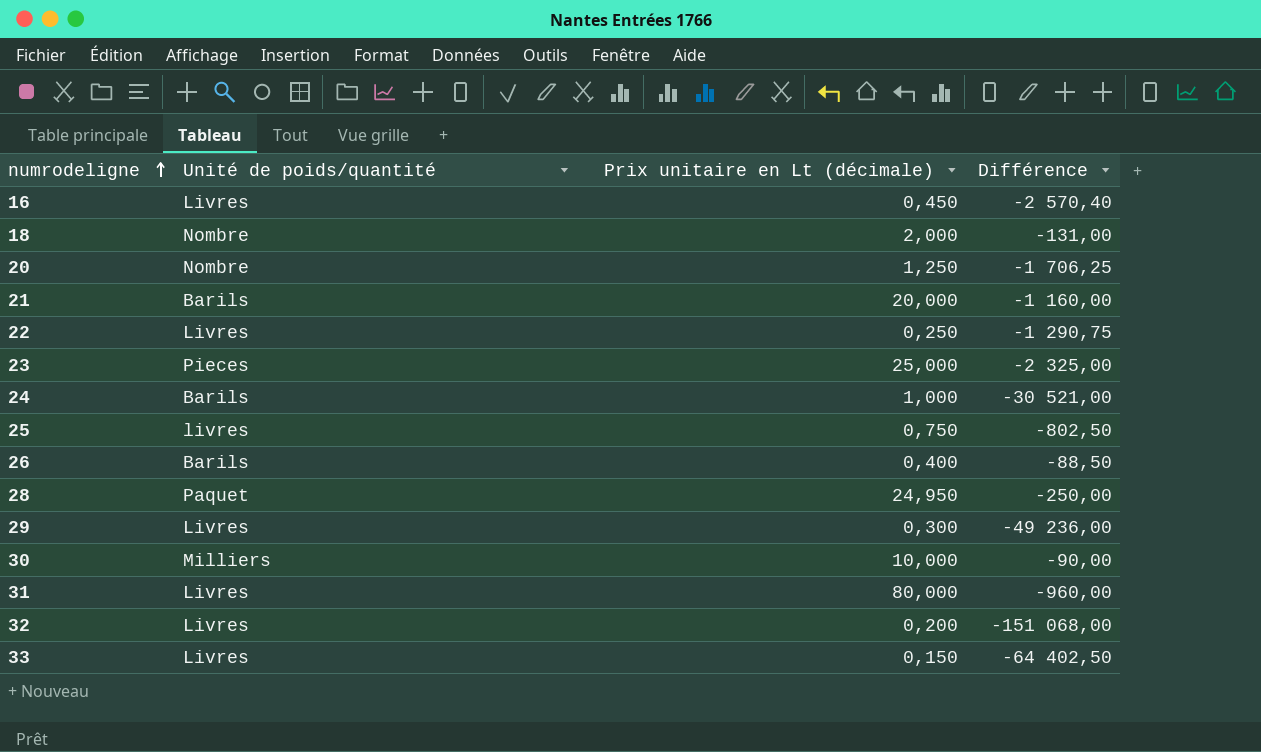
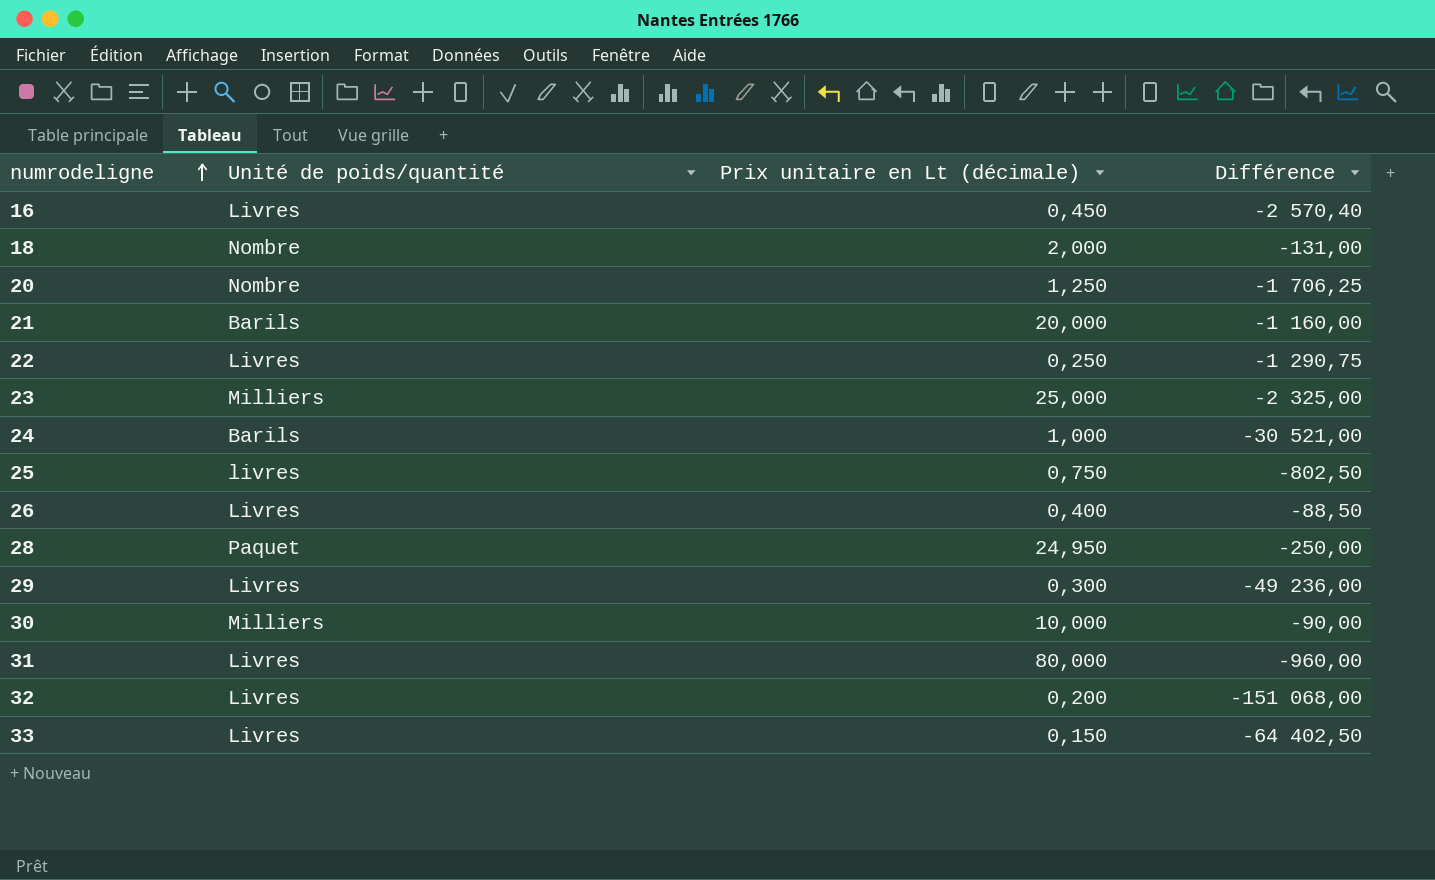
23 | Unité de poids/quantité: Pieces -> Milliers
26 | Unité de poids/quantité: Barils -> Livres

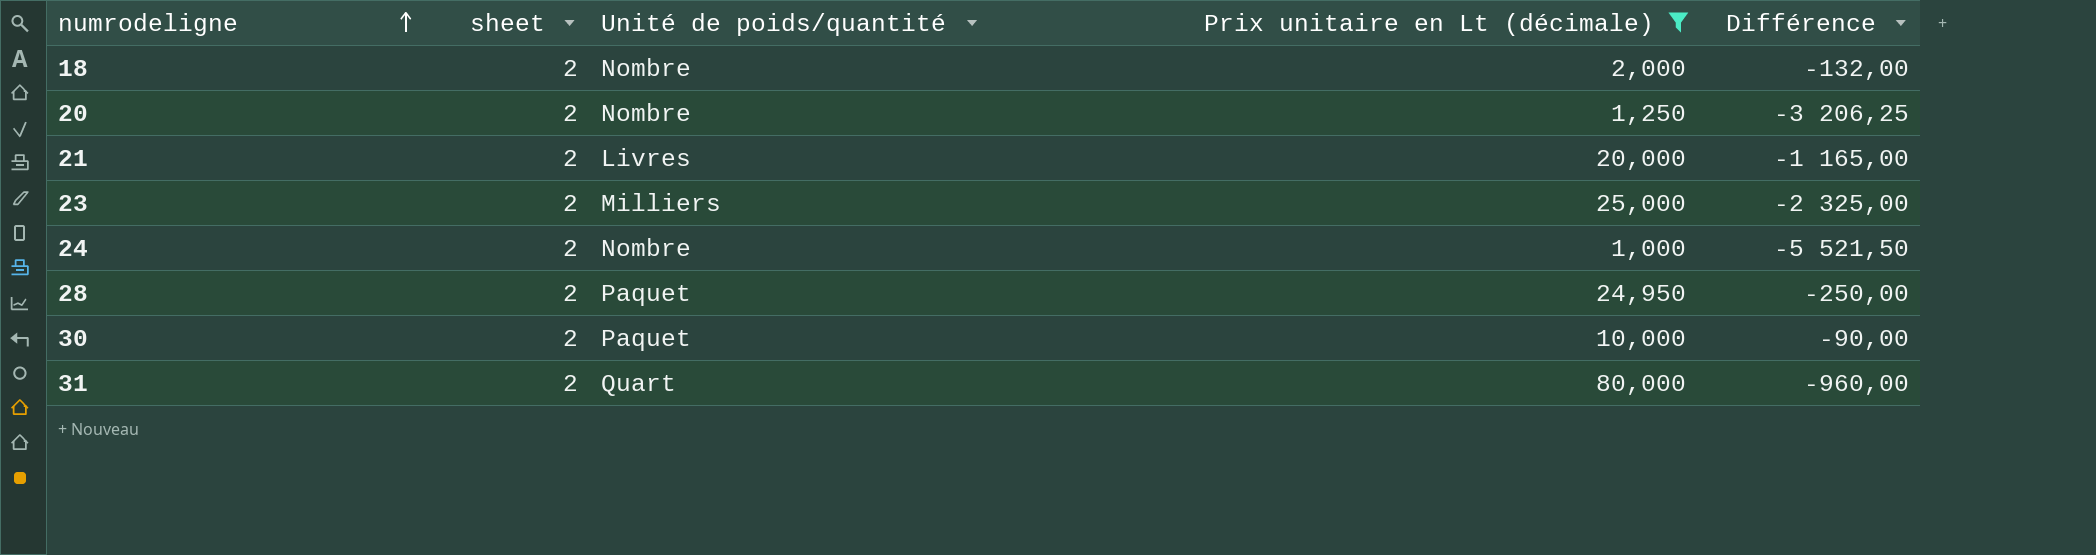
filter: none -> Prix unitaire en Lt (décimale) >= 1,000
column sheet | position: none -> 2
18 | Différence: -131,00 -> -132,00
20 | Différence: -1 706,25 -> -3 206,25
21 | Unité de poids/quantité: Barils -> Livres
21 | Différence: -1 160,00 -> -1 165,00
24 | Unité de poids/quantité: Barils -> Nombre
24 | Différence: -30 521,00 -> -5 521,50
30 | Unité de poids/quantité: Milliers -> Paquet
31 | Unité de poids/quantité: Livres -> Quart

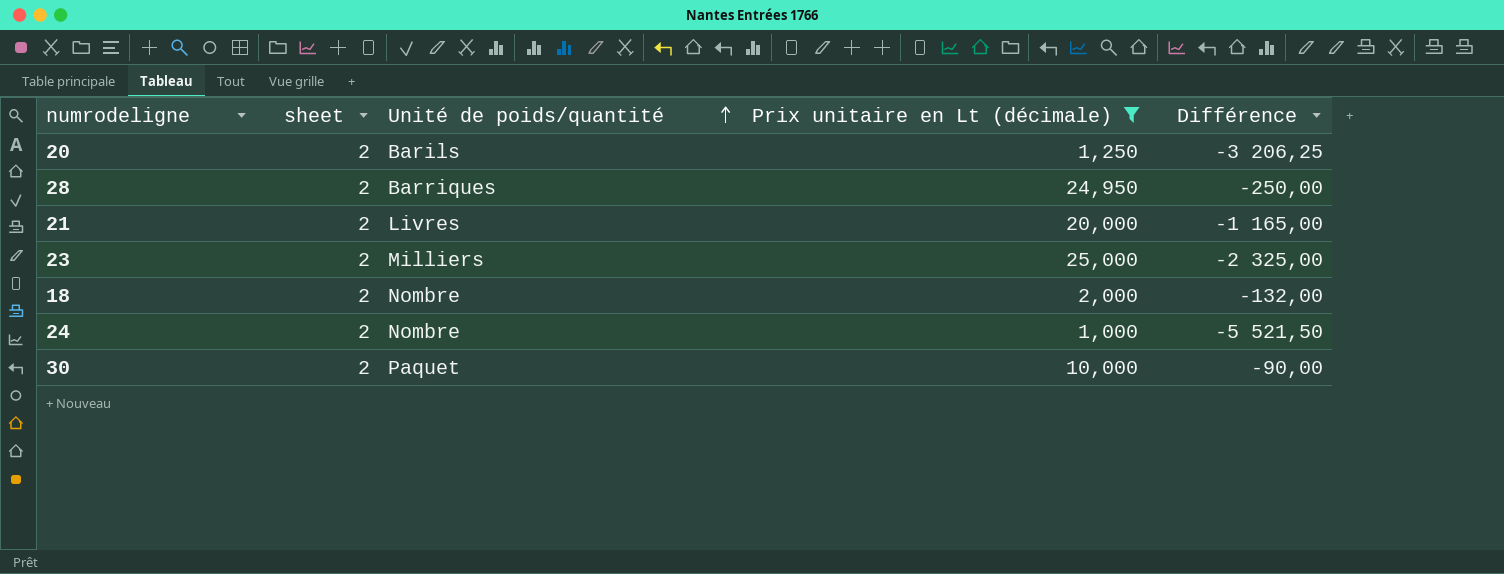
row order: numrodeligne ascending -> Unité de poids/quantité ascending
row 31: 2 | Quart | 80,000 | -960,00 -> none
20 | Unité de poids/quantité: Nombre -> Barils
28 | Unité de poids/quantité: Paquet -> Barriques

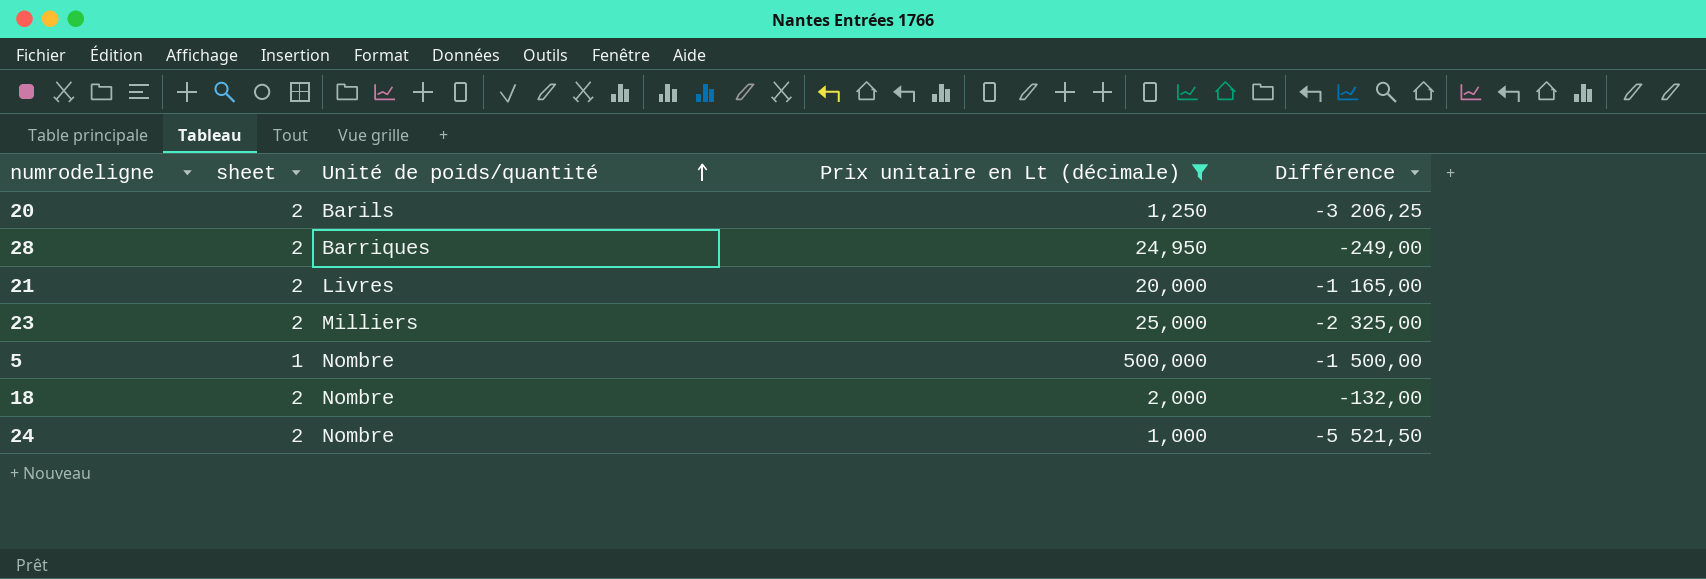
row 30: 2 | Paquet | 10,000 | -90,00 -> none
28 | Différence: -250,00 -> -249,00
row 5: none -> 1 | Nombre | 500,000 | -1 500,00

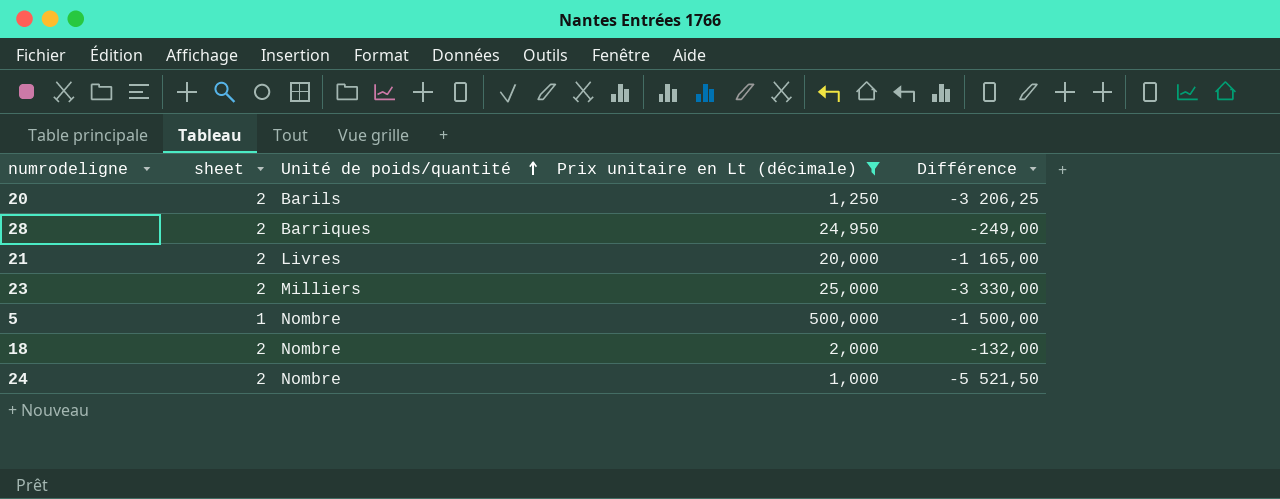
23 | Différence: -2 325,00 -> -3 330,00

